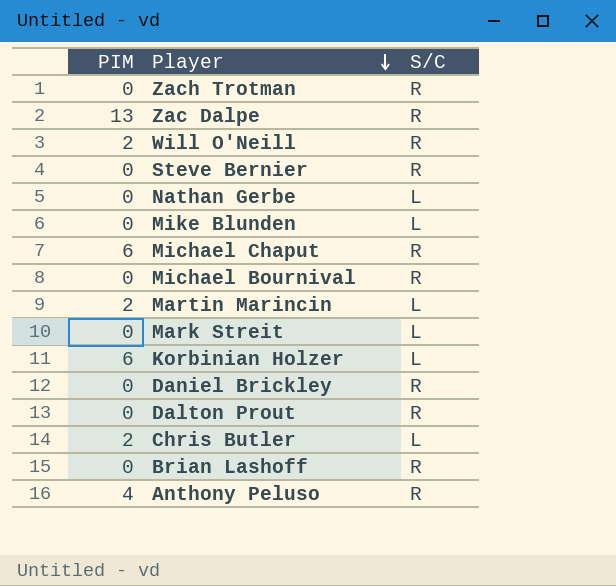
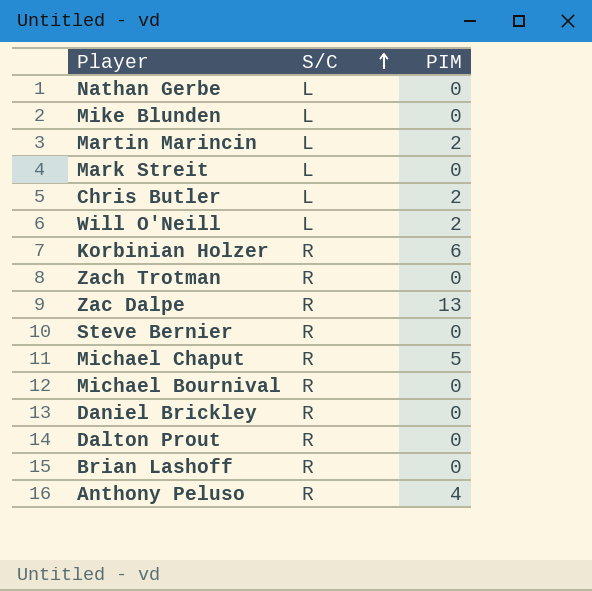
row order: Player descending -> S/C ascending
column PIM | position: 1 -> 3
Will O'Neill | S/C: R -> L
Korbinian Holzer | S/C: L -> R
Michael Chaput | PIM: 6 -> 5

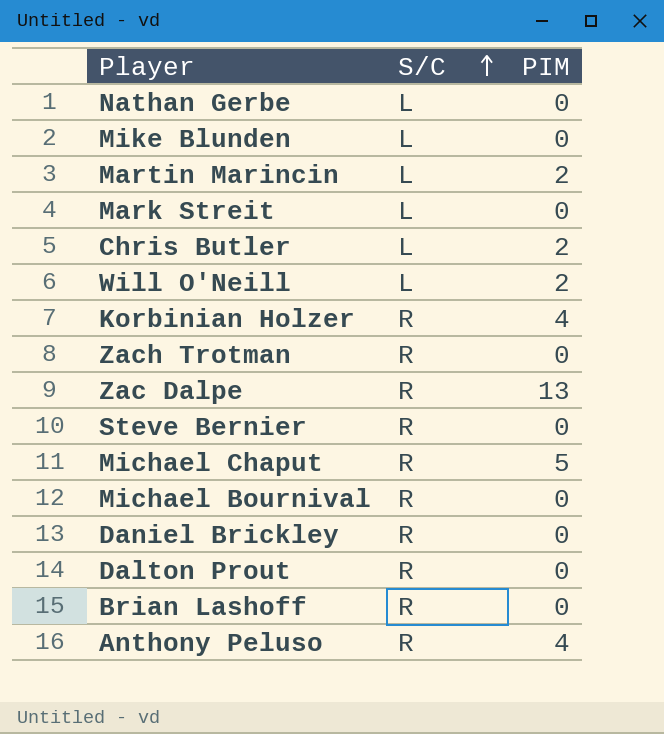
Korbinian Holzer | PIM: 6 -> 4

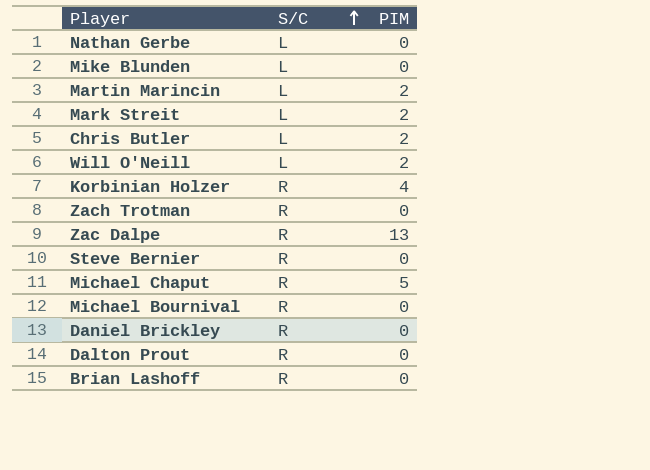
row Anthony Peluso: R | 4 -> none
Mark Streit | PIM: 0 -> 2

